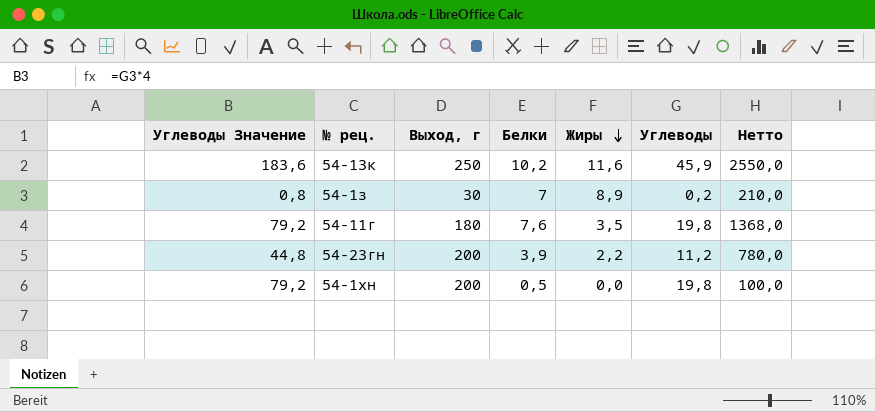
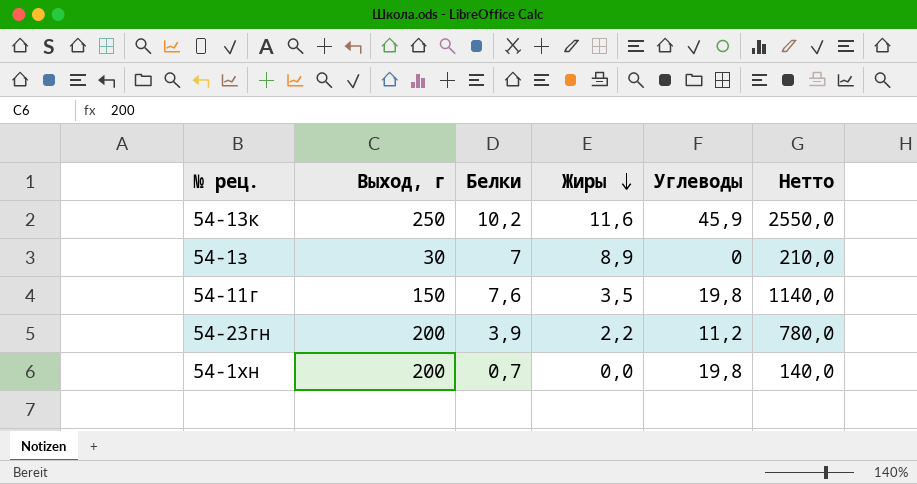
column Углеводы Значение | formula: [Углеводы] * 4 -> none
54-1з | Углеводы: 0,2 -> 0
54-11г | Выход, г: 180 -> 150
54-11г | Нетто: 1368,0 -> 1140,0
54-1хн | Белки: 0,5 -> 0,7
54-1хн | Нетто: 100,0 -> 140,0

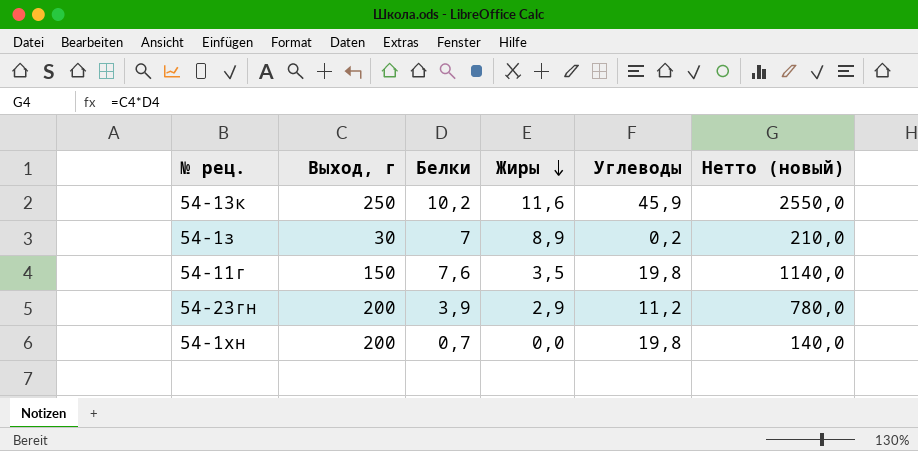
column name: Нетто -> Нетто (новый)
54-1з | Углеводы: 0 -> 0,2
54-23гн | Жиры: 2,2 -> 2,9

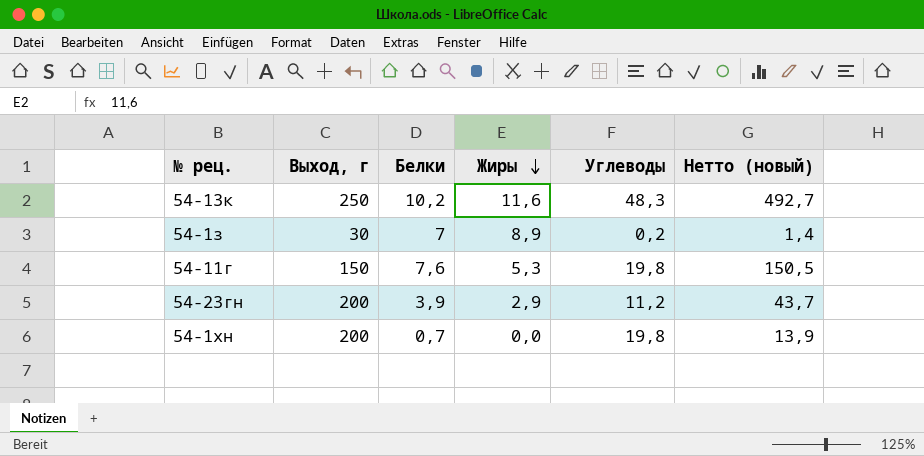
column Нетто (новый) | formula: [Выход, г] * [Белки] -> [Белки] * [Углеводы]
54-13к | Углеводы: 45,9 -> 48,3
54-11г | Жиры: 3,5 -> 5,3

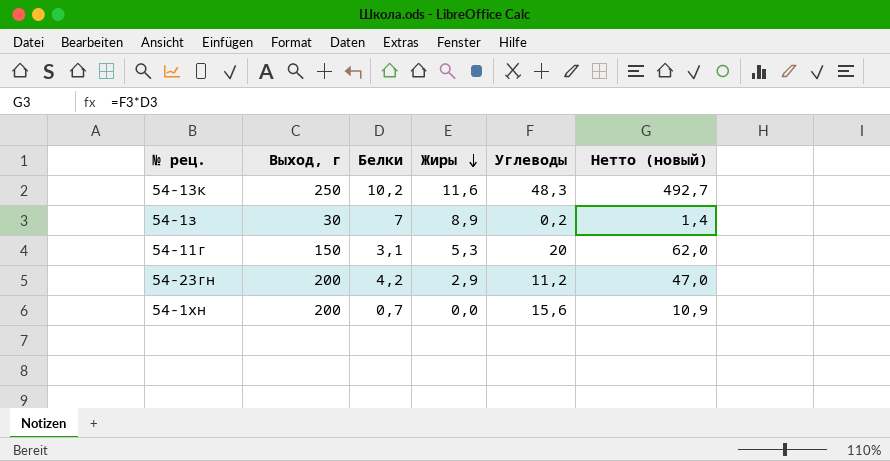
54-11г | Белки: 7,6 -> 3,1
54-11г | Углеводы: 19,8 -> 20
54-11г | Нетто (новый): 150,5 -> 62,0
54-23гн | Белки: 3,9 -> 4,2
54-23гн | Нетто (новый): 43,7 -> 47,0
54-1хн | Углеводы: 19,8 -> 15,6
54-1хн | Нетто (новый): 13,9 -> 10,9

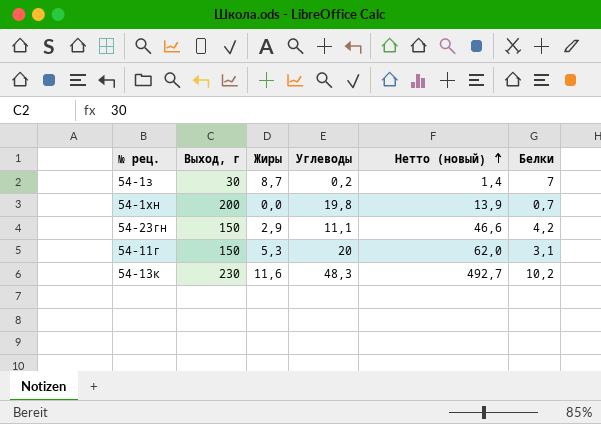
row order: Жиры descending -> Нетто (новый) ascending
column Белки | position: 3 -> 6
54-1з | Жиры: 8,9 -> 8,7
54-1хн | Углеводы: 15,6 -> 19,8
54-1хн | Нетто (новый): 10,9 -> 13,9
54-23гн | Выход, г: 200 -> 150
54-23гн | Углеводы: 11,2 -> 11,1
54-23гн | Нетто (новый): 47,0 -> 46,6
54-13к | Выход, г: 250 -> 230

